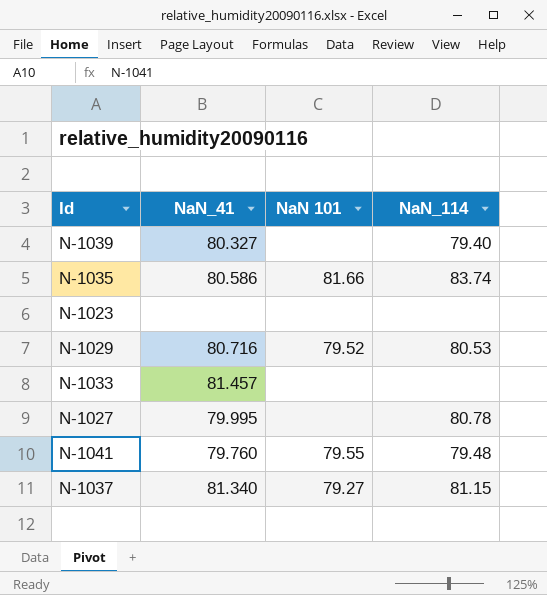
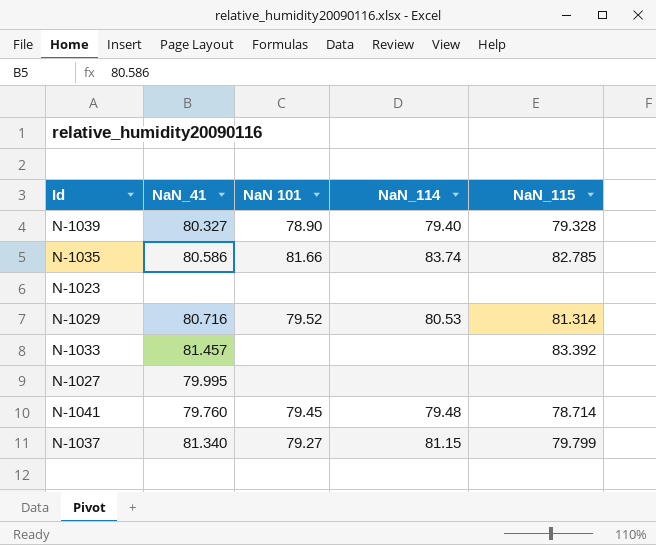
column NaN_115 | position: none -> 5
N-1039 | NaN 101: none -> 78.90
N-1027 | NaN_114: 80.78 -> none
N-1041 | NaN 101: 79.55 -> 79.45

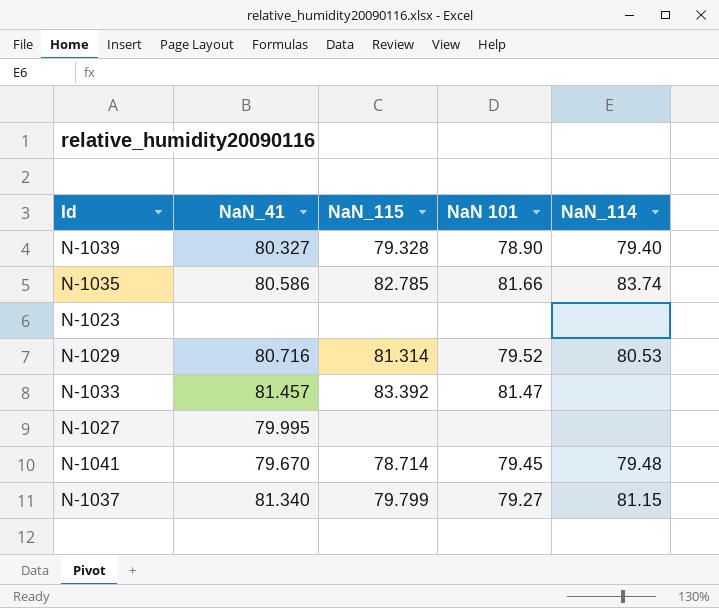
column NaN_115 | position: 5 -> 3
N-1033 | NaN 101: none -> 81.47
N-1041 | NaN_41: 79.760 -> 79.670

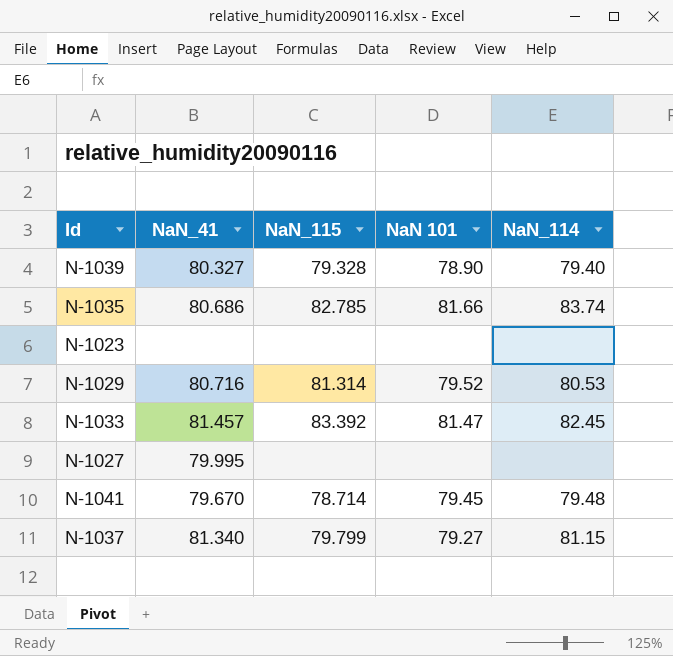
N-1035 | NaN_41: 80.586 -> 80.686
N-1033 | NaN_114: none -> 82.45

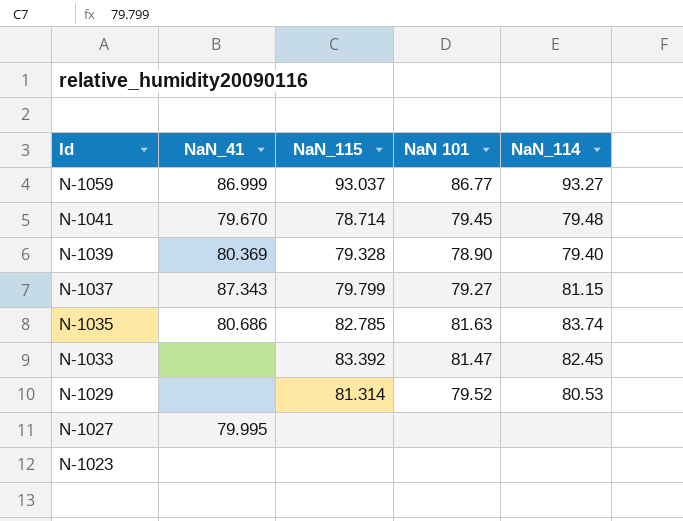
row order: none -> Id descending
row N-1059: none -> 86.999 | 93.037 | 86.77 | 93.27
N-1039 | NaN_41: 80.327 -> 80.369
N-1037 | NaN_41: 81.340 -> 87.343
N-1035 | NaN 101: 81.66 -> 81.63
N-1033 | NaN_41: 81.457 -> none
N-1029 | NaN_41: 80.716 -> none

